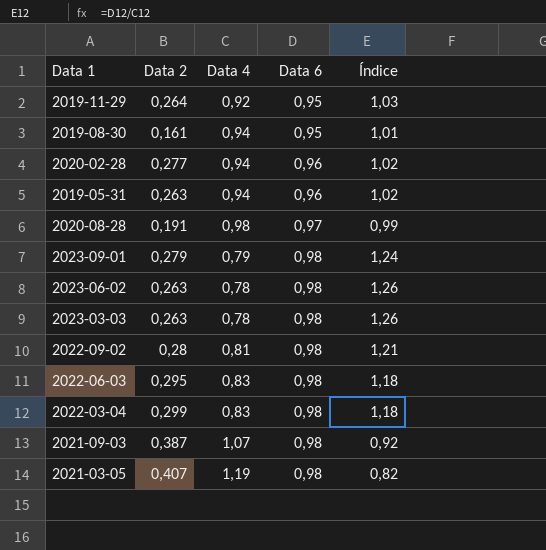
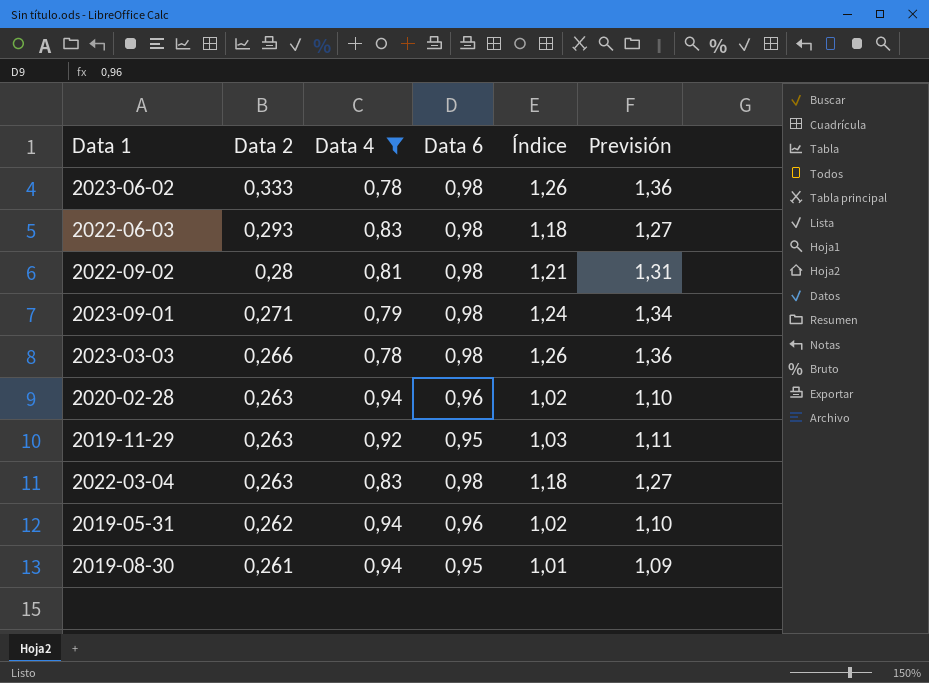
filter: none -> Data 4 <= 0,94
row order: Data 6 ascending -> Data 2 descending
column Previsión | formula: none -> [Índice] * 1,08
2023-06-02 | Data 2: 0,263 -> 0,333
2022-06-03 | Data 2: 0,295 -> 0,293
2023-09-01 | Data 2: 0,279 -> 0,271
2023-03-03 | Data 2: 0,263 -> 0,266
2020-02-28 | Data 2: 0,277 -> 0,263
2019-11-29 | Data 2: 0,264 -> 0,263
2022-03-04 | Data 2: 0,299 -> 0,263
2019-05-31 | Data 2: 0,263 -> 0,262
2019-08-30 | Data 2: 0,161 -> 0,261

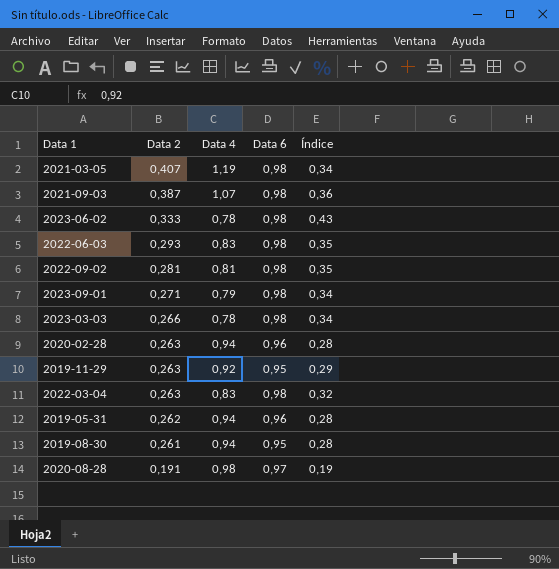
filter: Data 4 <= 0,94 -> none
column Previsión | formula: [Índice] * 1,08 -> none
column Índice | formula: [Data 6] / [Data 4] -> [Data 2] / [Data 4]
2022-09-02 | Data 2: 0,28 -> 0,281

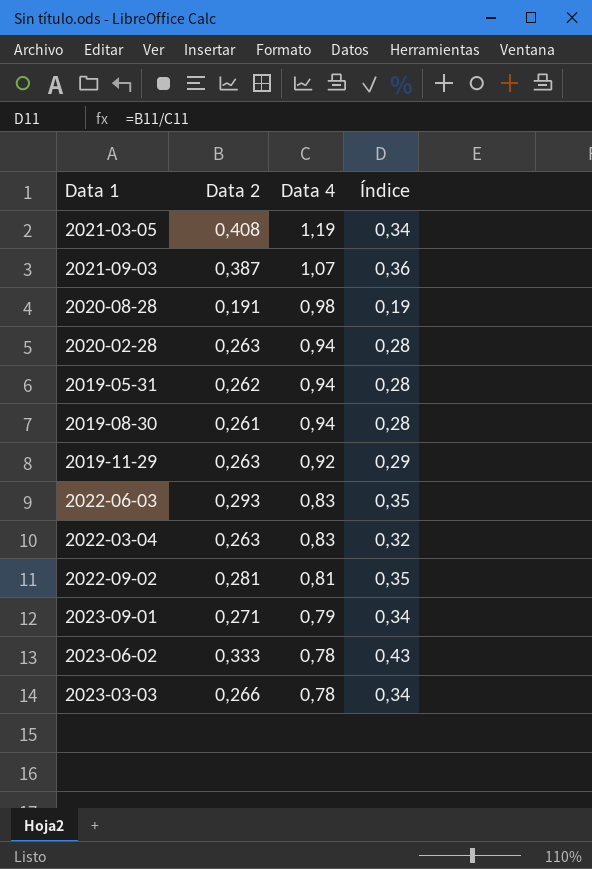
row order: Data 2 descending -> Data 4 descending
column Data 6 | position: 4 -> none
2021-03-05 | Data 2: 0,407 -> 0,408

